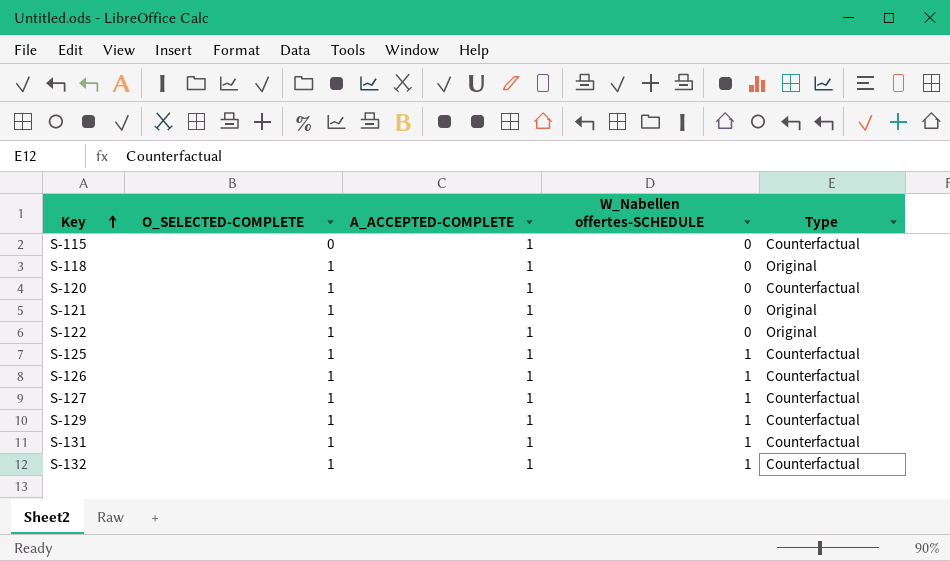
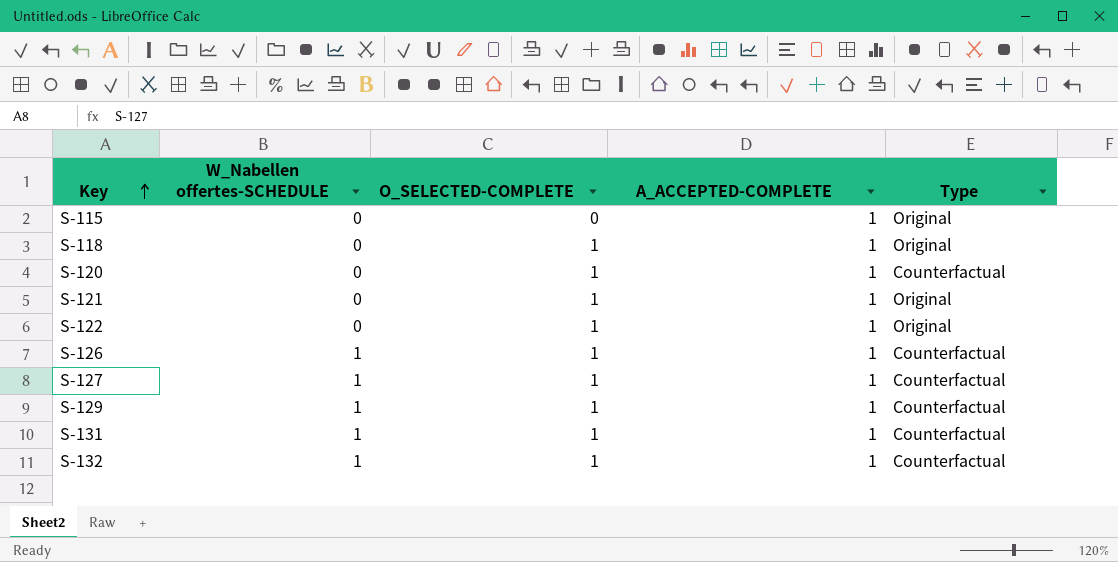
column W_Nabellen offertes-SCHEDULE | position: 4 -> 2
row S-125: 1 | 1 | 1 | Counterfactual -> none
S-115 | Type: Counterfactual -> Original

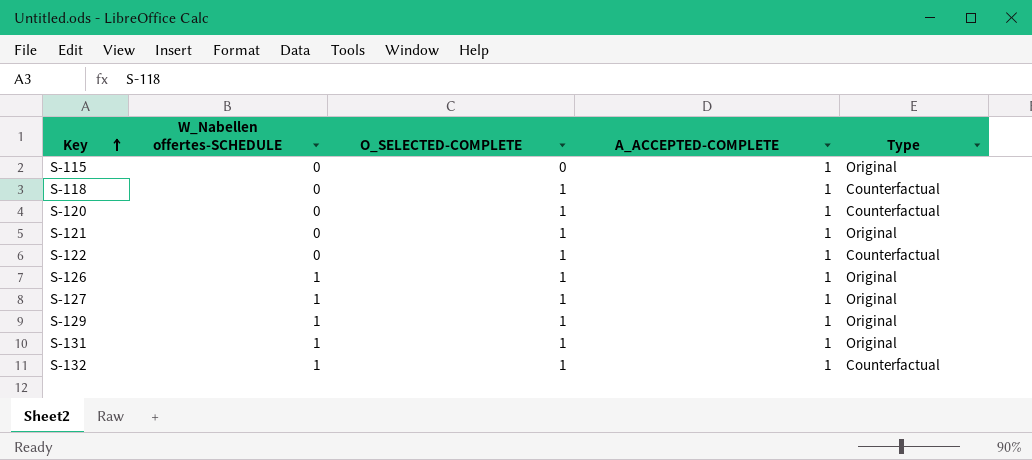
S-118 | Type: Original -> Counterfactual
S-122 | Type: Original -> Counterfactual
S-126 | Type: Counterfactual -> Original
S-127 | Type: Counterfactual -> Original
S-129 | Type: Counterfactual -> Original
S-131 | Type: Counterfactual -> Original

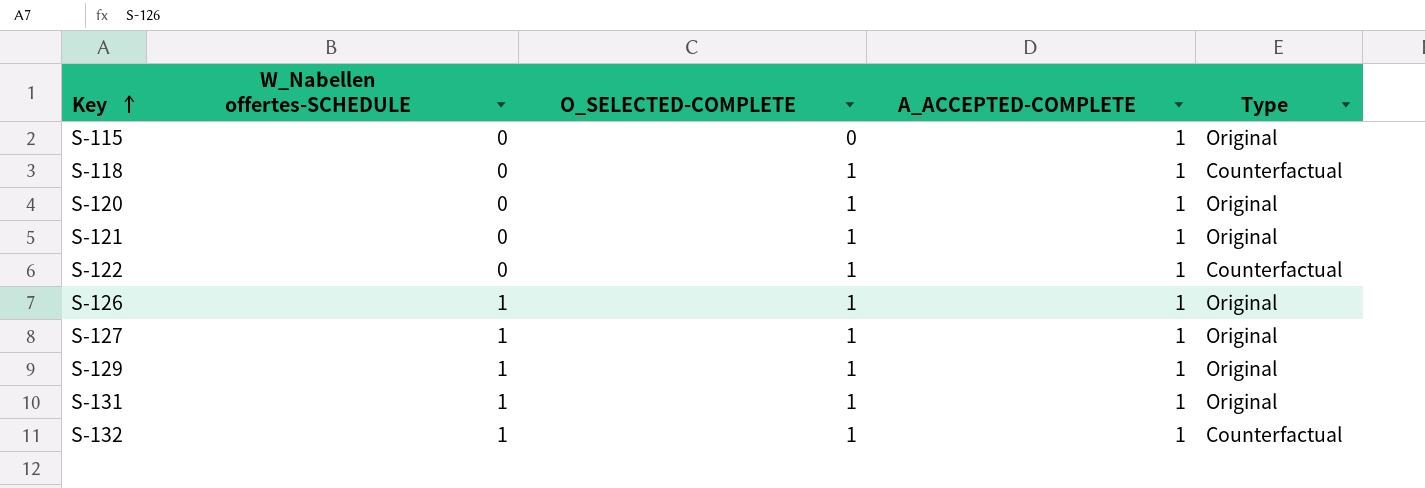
S-120 | Type: Counterfactual -> Original

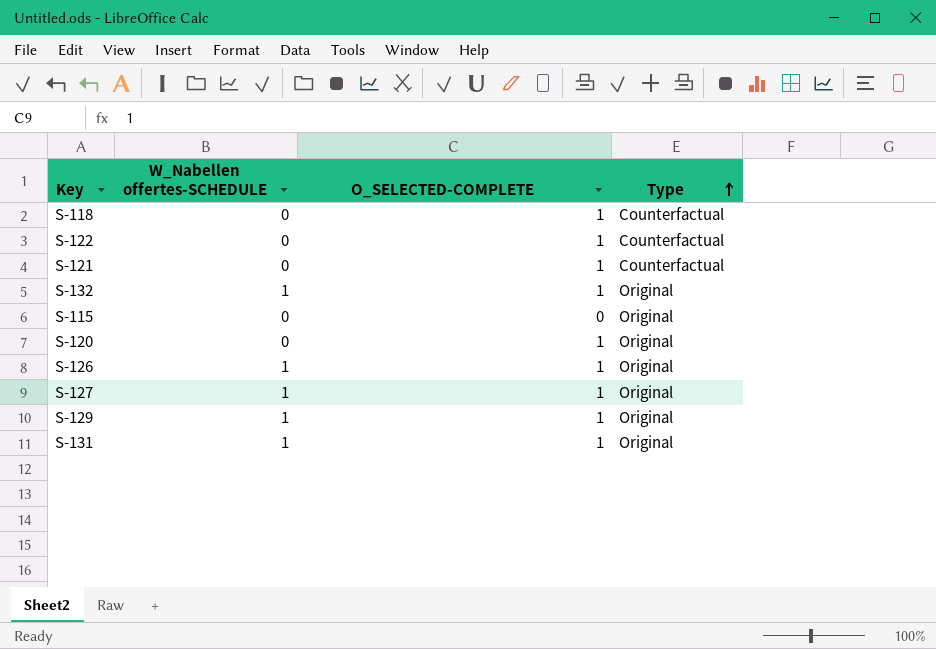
row order: Key ascending -> Type ascending
column A_ACCEPTED-COMPLETE | position: 4 -> none
S-121 | Type: Original -> Counterfactual
S-132 | Type: Counterfactual -> Original

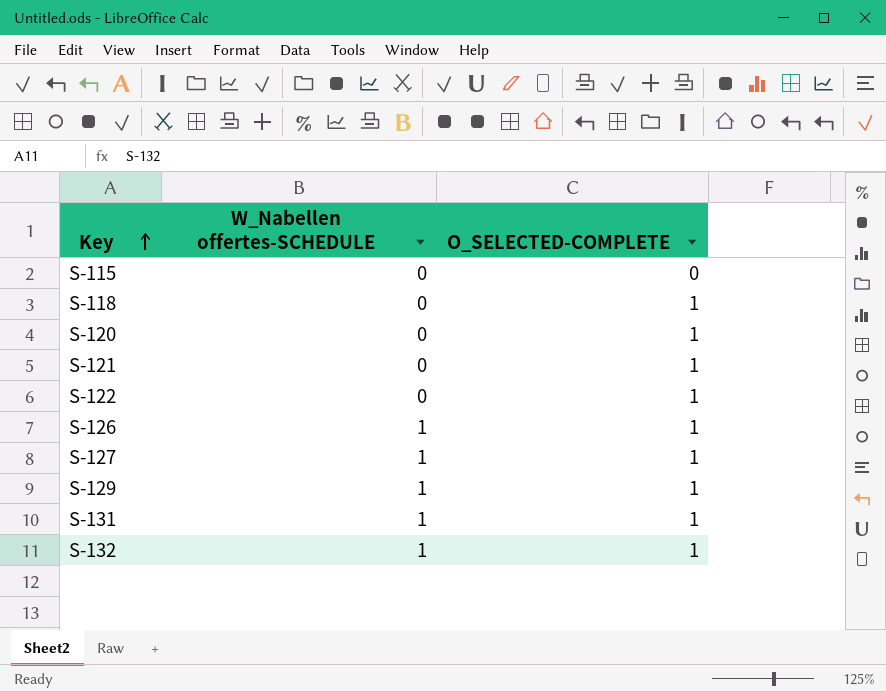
row order: Type ascending -> Key ascending
column Type | position: 4 -> none

